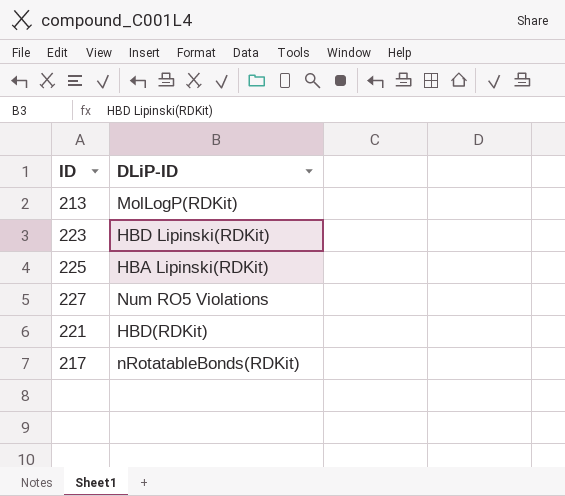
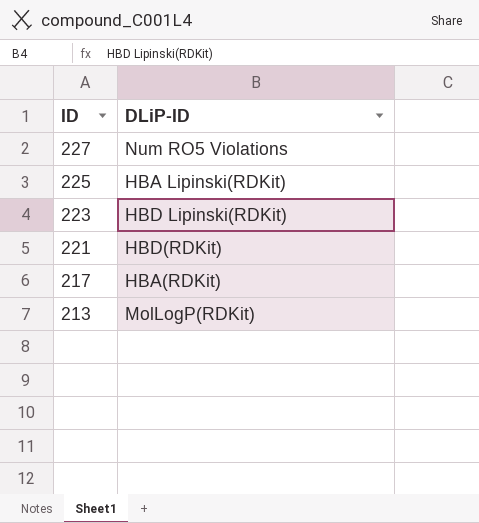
row order: none -> ID descending
217 | DLiP-ID: nRotatableBonds(RDKit) -> HBA(RDKit)

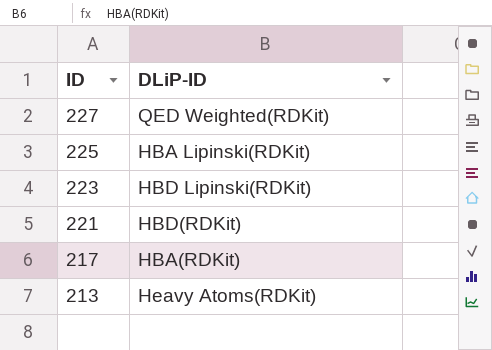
227 | DLiP-ID: Num RO5 Violations -> QED Weighted(RDKit)
213 | DLiP-ID: MolLogP(RDKit) -> Heavy Atoms(RDKit)

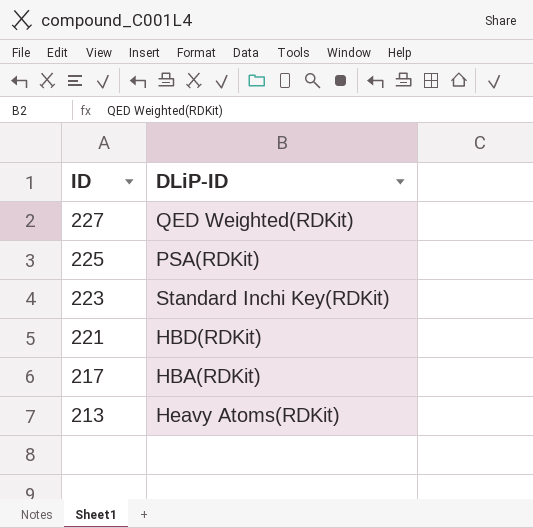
225 | DLiP-ID: HBA Lipinski(RDKit) -> PSA(RDKit)
223 | DLiP-ID: HBD Lipinski(RDKit) -> Standard Inchi Key(RDKit)

